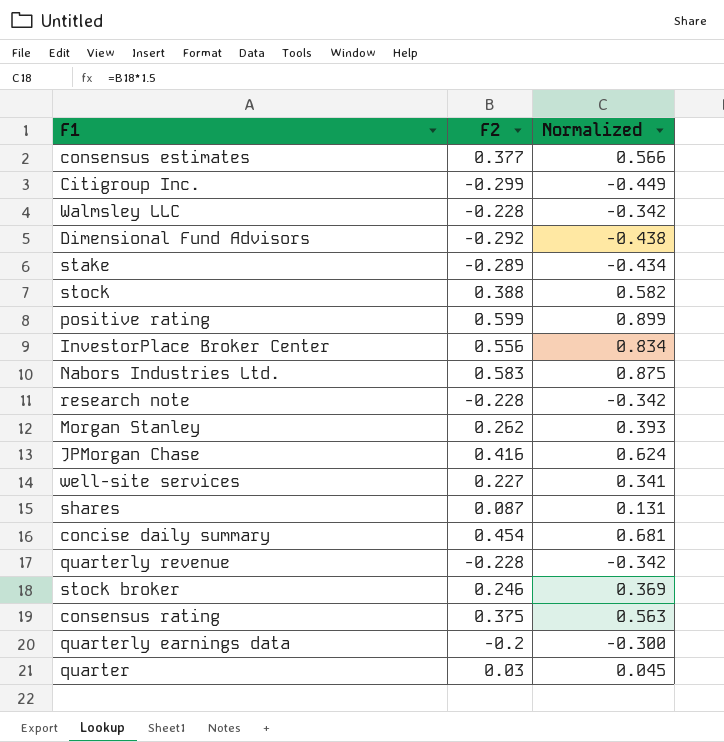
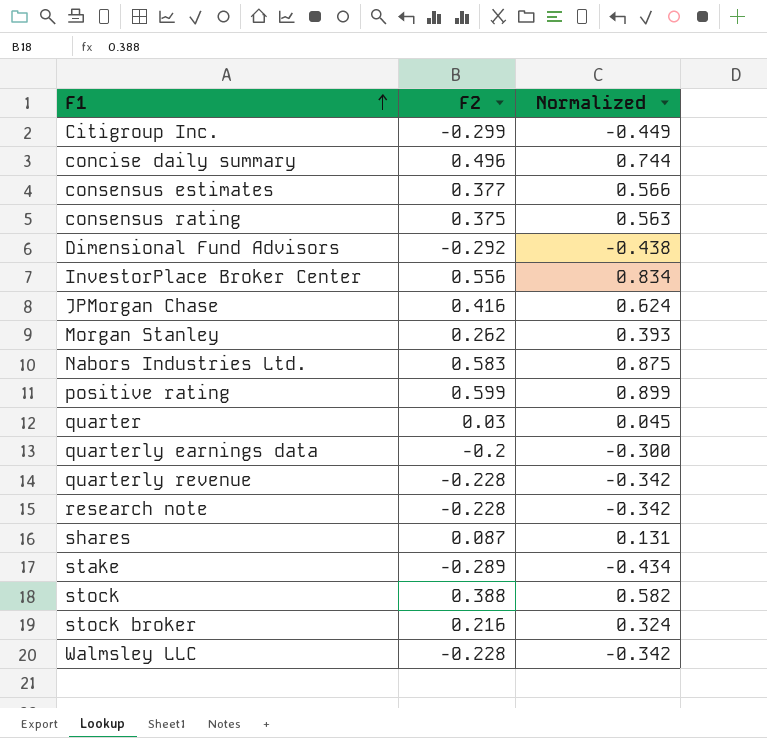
row order: none -> F1 ascending
row well-site services: 0.227 | 0.341 -> none
concise daily summary | F2: 0.454 -> 0.496
concise daily summary | Normalized: 0.681 -> 0.744
stock broker | F2: 0.246 -> 0.216
stock broker | Normalized: 0.369 -> 0.324

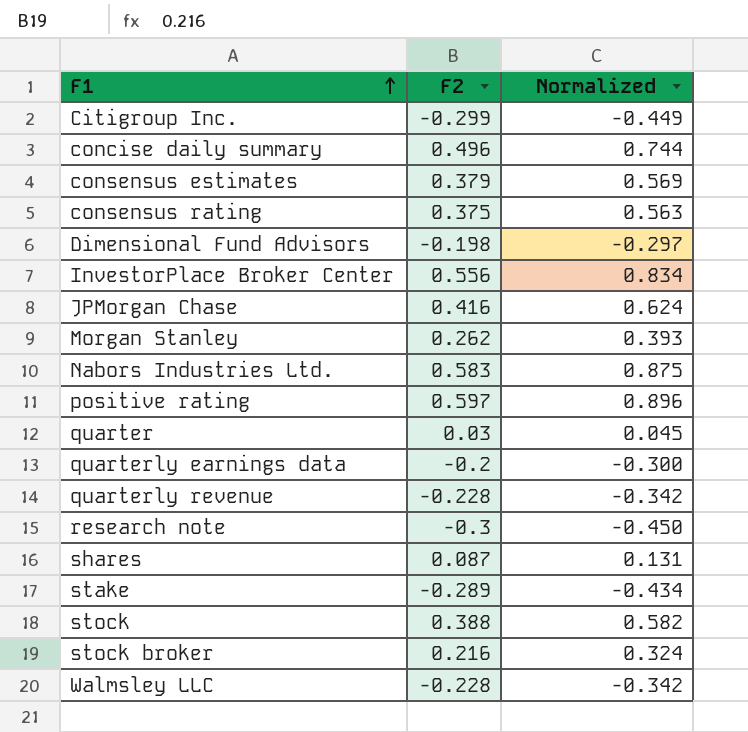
consensus estimates | F2: 0.377 -> 0.379
consensus estimates | Normalized: 0.566 -> 0.569
Dimensional Fund Advisors | F2: -0.292 -> -0.198
Dimensional Fund Advisors | Normalized: -0.438 -> -0.297
positive rating | F2: 0.599 -> 0.597
positive rating | Normalized: 0.899 -> 0.896
research note | F2: -0.228 -> -0.3
research note | Normalized: -0.342 -> -0.450

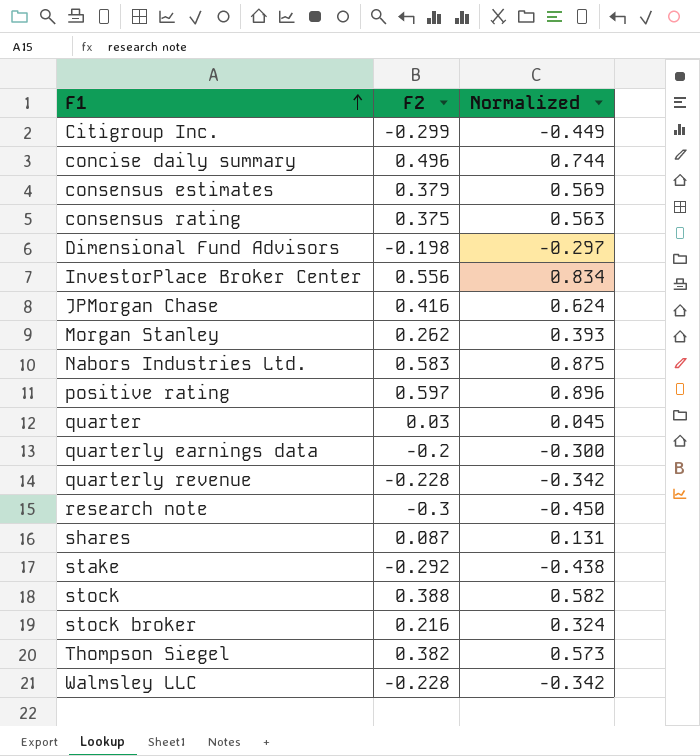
stake | F2: -0.289 -> -0.292
stake | Normalized: -0.434 -> -0.438
row Thompson Siegel: none -> 0.382 | 0.573

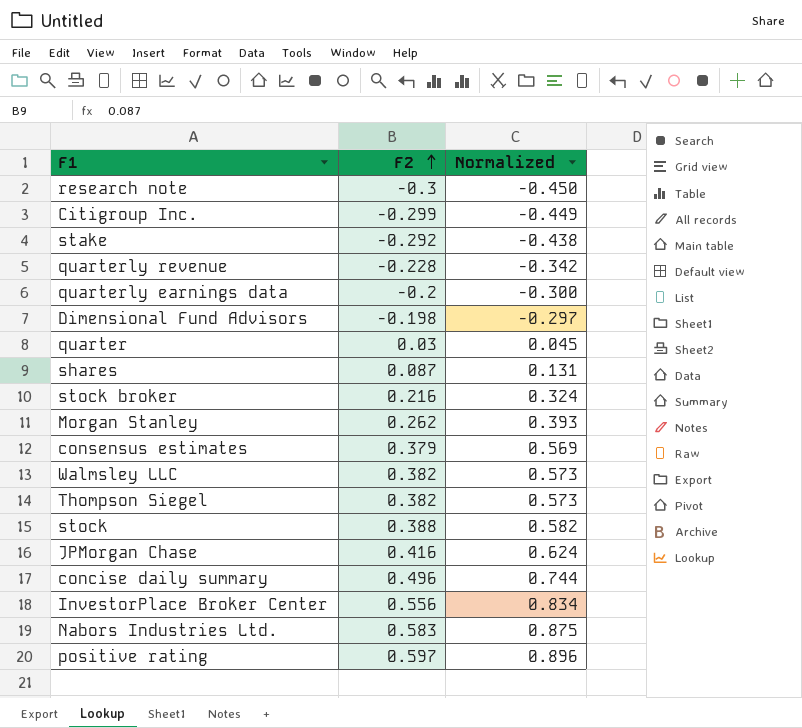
row order: F1 ascending -> F2 ascending
row consensus rating: 0.375 | 0.563 -> none
Walmsley LLC | F2: -0.228 -> 0.382
Walmsley LLC | Normalized: -0.342 -> 0.573

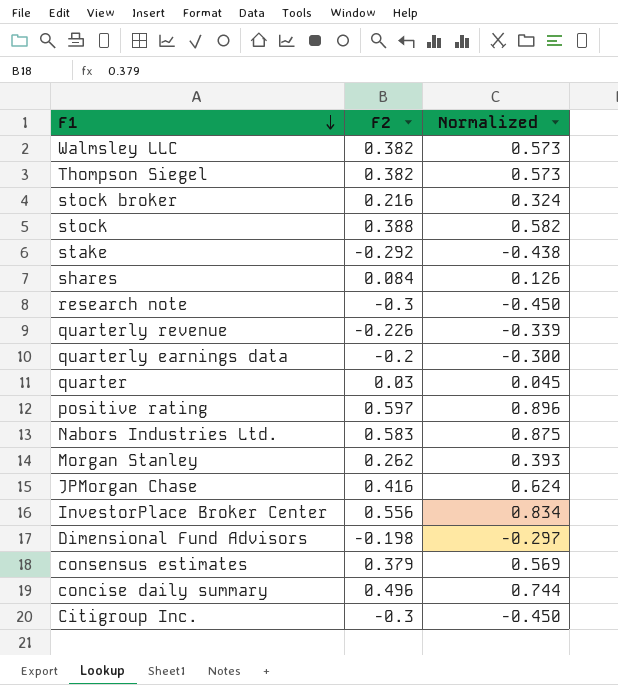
row order: F2 ascending -> F1 descending
shares | F2: 0.087 -> 0.084
shares | Normalized: 0.131 -> 0.126
quarterly revenue | F2: -0.228 -> -0.226
quarterly revenue | Normalized: -0.342 -> -0.339
Citigroup Inc. | F2: -0.299 -> -0.3
Citigroup Inc. | Normalized: -0.449 -> -0.450

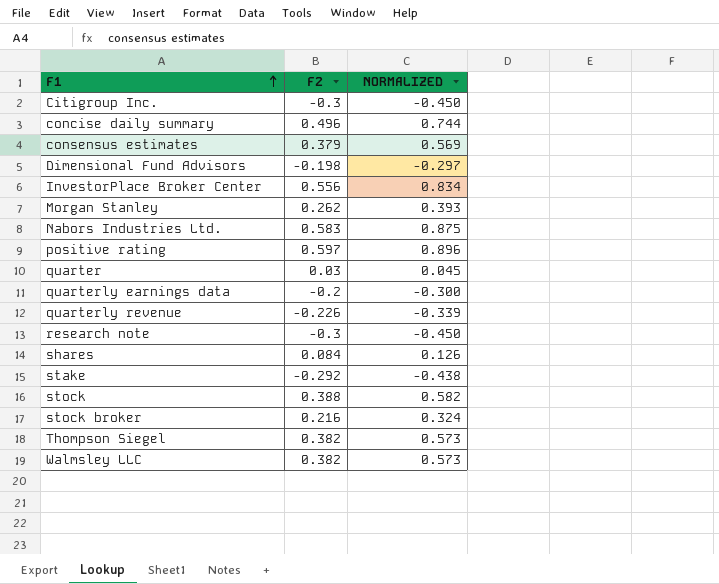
row order: F1 descending -> F1 ascending
column name: Normalized -> NORMALIZED
row JPMorgan Chase: 0.416 | 0.624 -> none

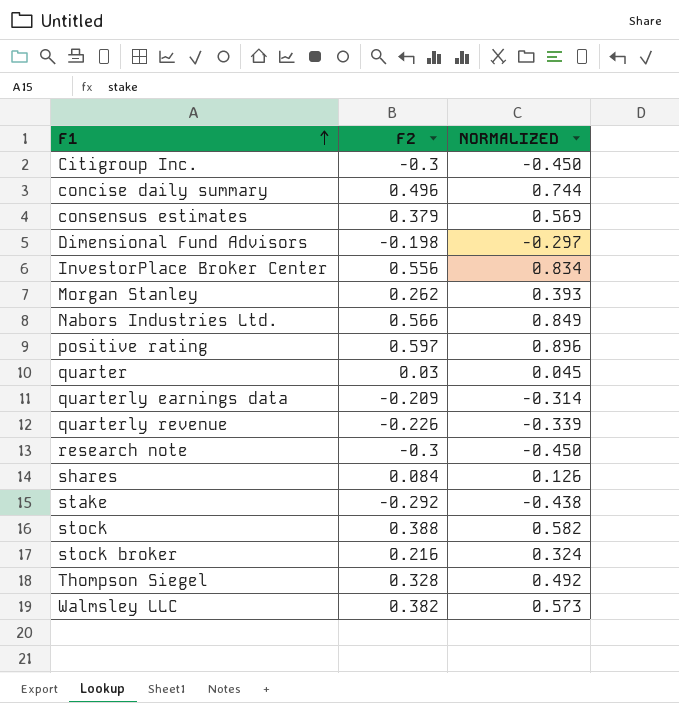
Nabors Industries Ltd. | F2: 0.583 -> 0.566
Nabors Industries Ltd. | NORMALIZED: 0.875 -> 0.849
quarterly earnings data | F2: -0.2 -> -0.209
quarterly earnings data | NORMALIZED: -0.300 -> -0.314
Thompson Siegel | F2: 0.382 -> 0.328
Thompson Siegel | NORMALIZED: 0.573 -> 0.492

